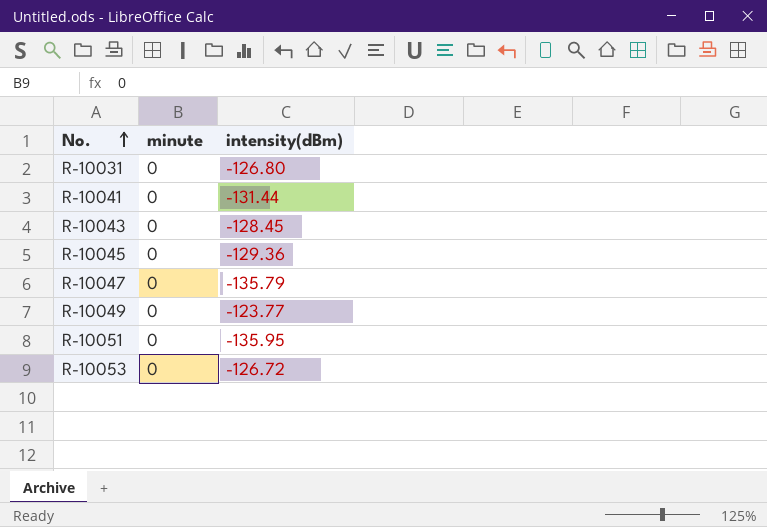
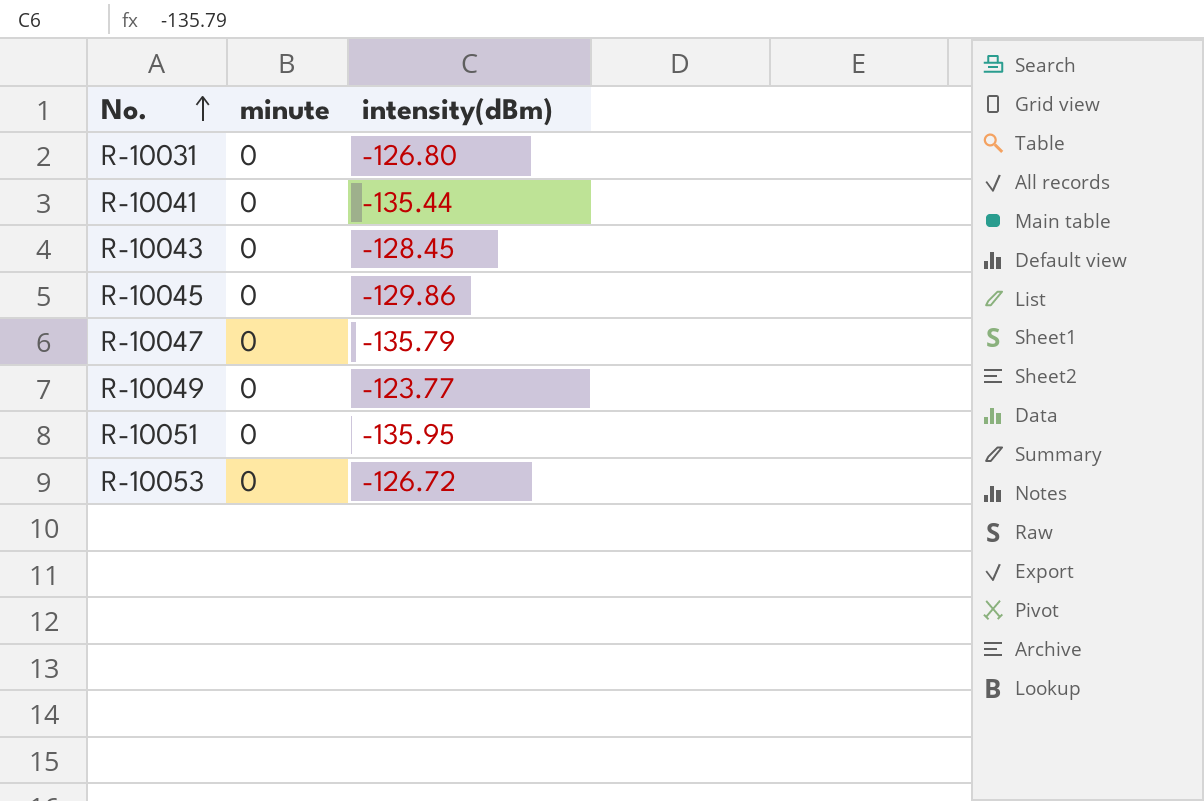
R-10041 | intensity(dBm): -131.44 -> -135.44
R-10045 | intensity(dBm): -129.36 -> -129.86

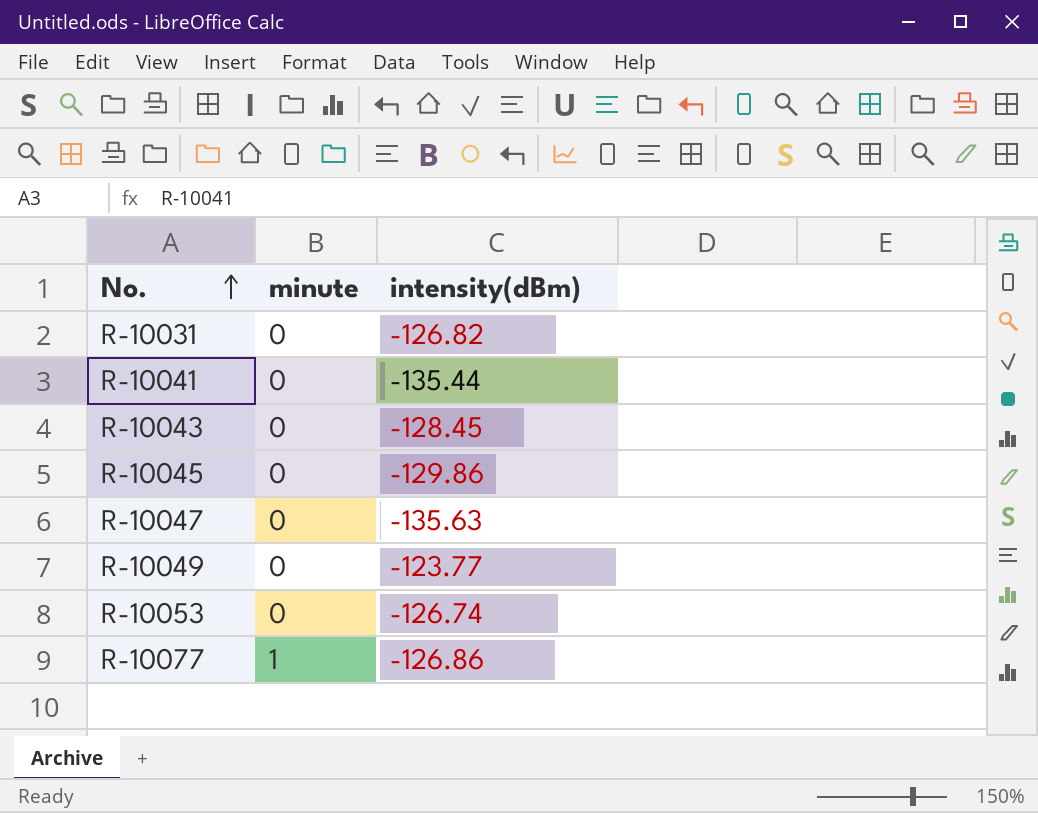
row R-10051: 0 | -135.95 -> none
R-10031 | intensity(dBm): -126.80 -> -126.82
R-10047 | intensity(dBm): -135.79 -> -135.63
R-10053 | intensity(dBm): -126.72 -> -126.74
row R-10077: none -> 1 | -126.86

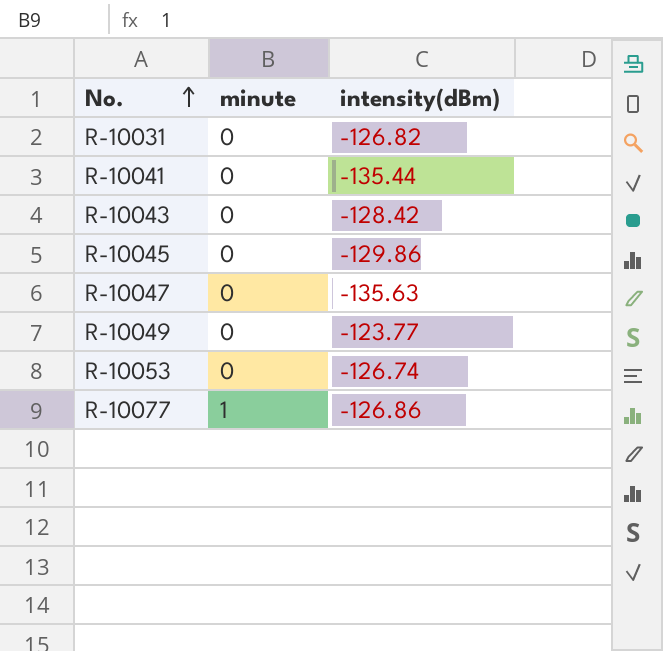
R-10043 | intensity(dBm): -128.45 -> -128.42

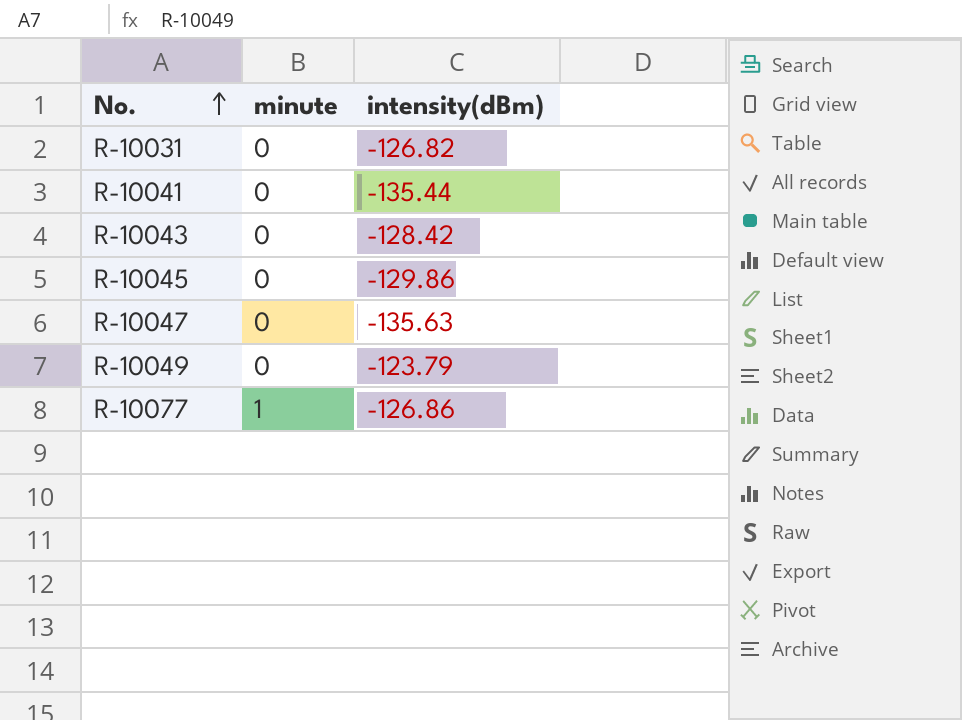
row R-10053: 0 | -126.74 -> none
R-10049 | intensity(dBm): -123.77 -> -123.79

